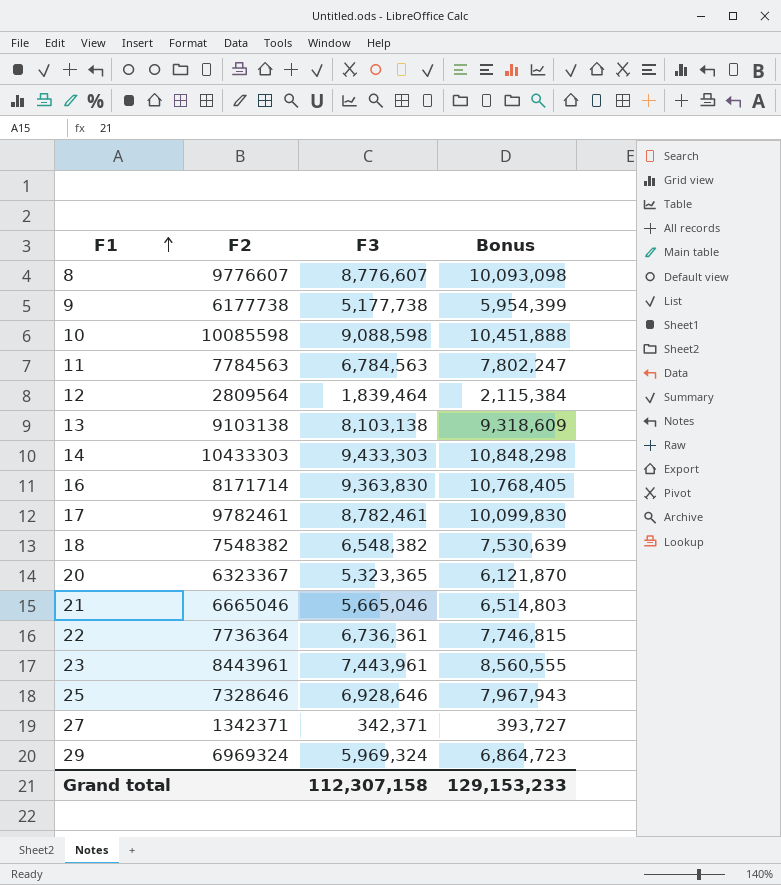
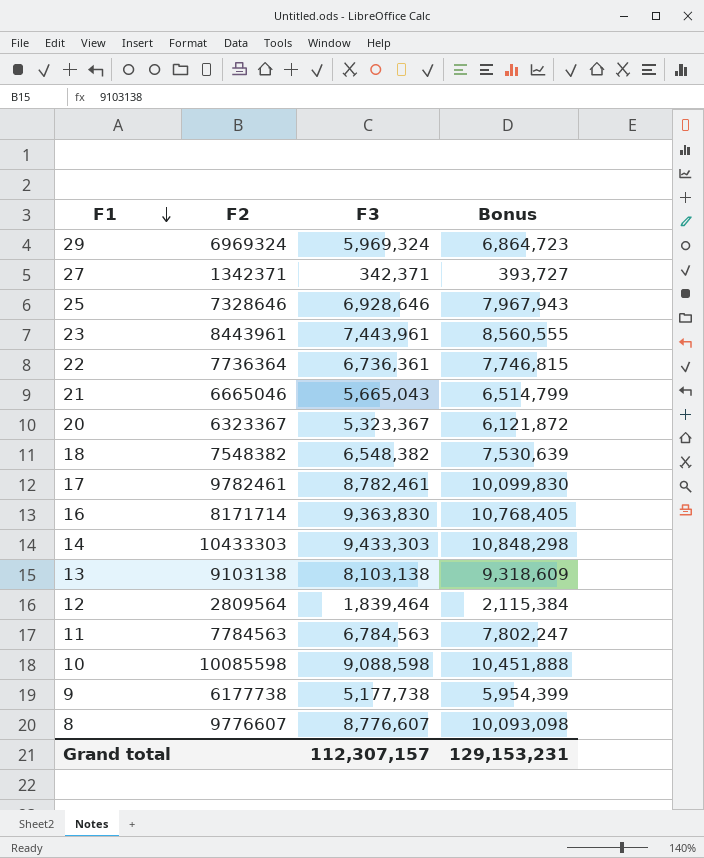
row order: F1 ascending -> F1 descending
21 | F3: 5,665,046 -> 5,665,043
21 | Bonus: 6,514,803 -> 6,514,799
20 | F3: 5,323,365 -> 5,323,367
20 | Bonus: 6,121,870 -> 6,121,872
Grand total | F3: 112,307,158 -> 112,307,157
Grand total | Bonus: 129,153,233 -> 129,153,231

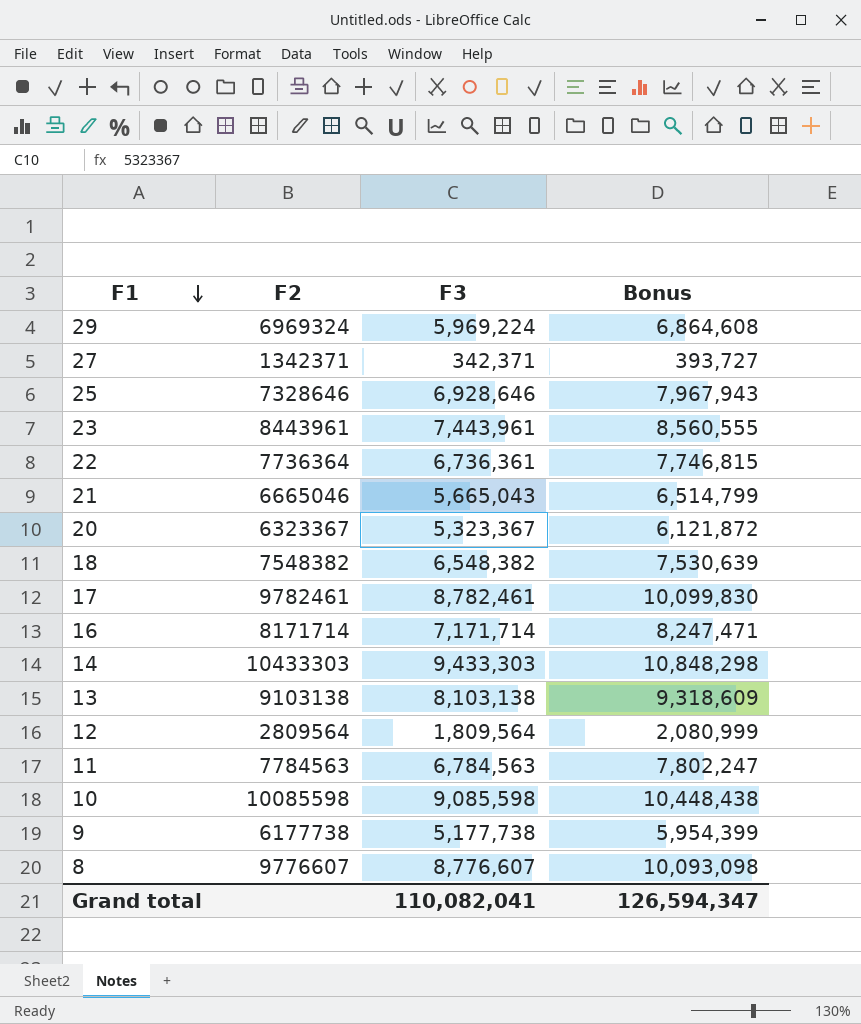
29 | F3: 5,969,324 -> 5,969,224
29 | Bonus: 6,864,723 -> 6,864,608
16 | F3: 9,363,830 -> 7,171,714
16 | Bonus: 10,768,405 -> 8,247,471
12 | F3: 1,839,464 -> 1,809,564
12 | Bonus: 2,115,384 -> 2,080,999
10 | F3: 9,088,598 -> 9,085,598
10 | Bonus: 10,451,888 -> 10,448,438
Grand total | F3: 112,307,157 -> 110,082,041
Grand total | Bonus: 129,153,231 -> 126,594,347

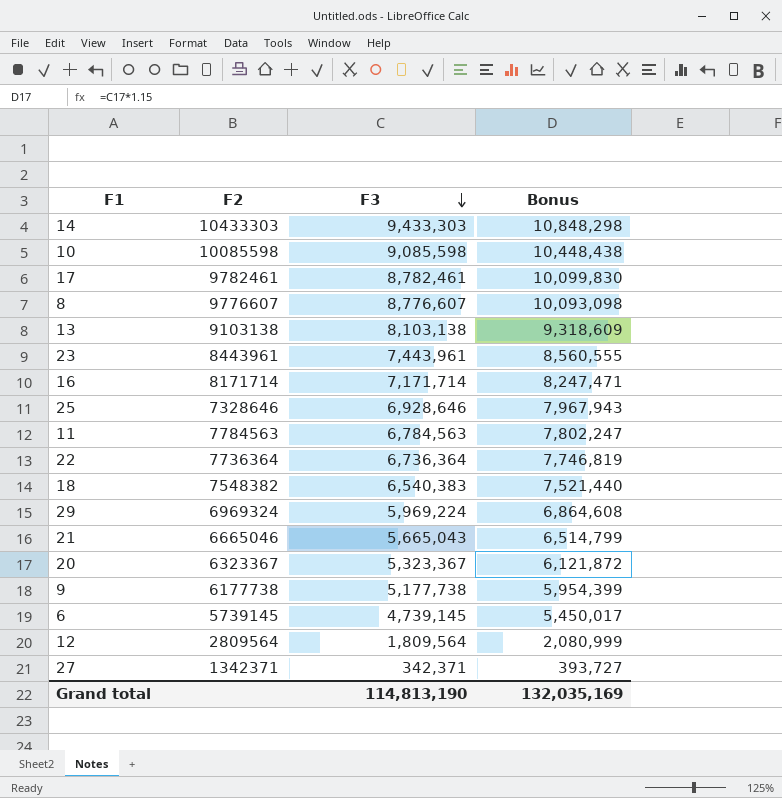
row order: F1 descending -> F3 descending
22 | F3: 6,736,361 -> 6,736,364
22 | Bonus: 7,746,815 -> 7,746,819
18 | F3: 6,548,382 -> 6,540,383
18 | Bonus: 7,530,639 -> 7,521,440
row 6: none -> 5739145 | 4,739,145 | 5,450,017
Grand total | F3: 110,082,041 -> 114,813,190
Grand total | Bonus: 126,594,347 -> 132,035,169

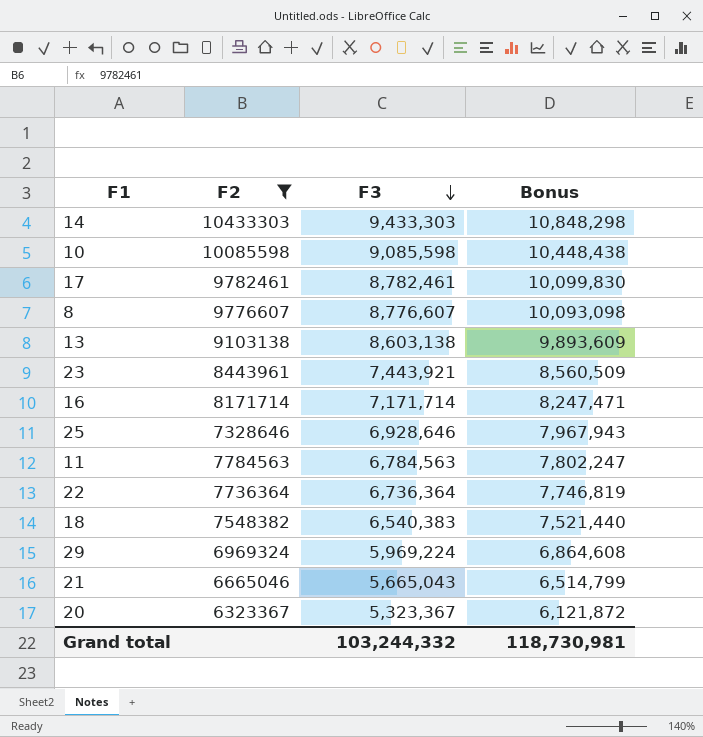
filter: none -> F2 >= 6323367
13 | F3: 8,103,138 -> 8,603,138
13 | Bonus: 9,318,609 -> 9,893,609
23 | F3: 7,443,961 -> 7,443,921
23 | Bonus: 8,560,555 -> 8,560,509
Grand total | F3: 114,813,190 -> 103,244,332
Grand total | Bonus: 132,035,169 -> 118,730,981

